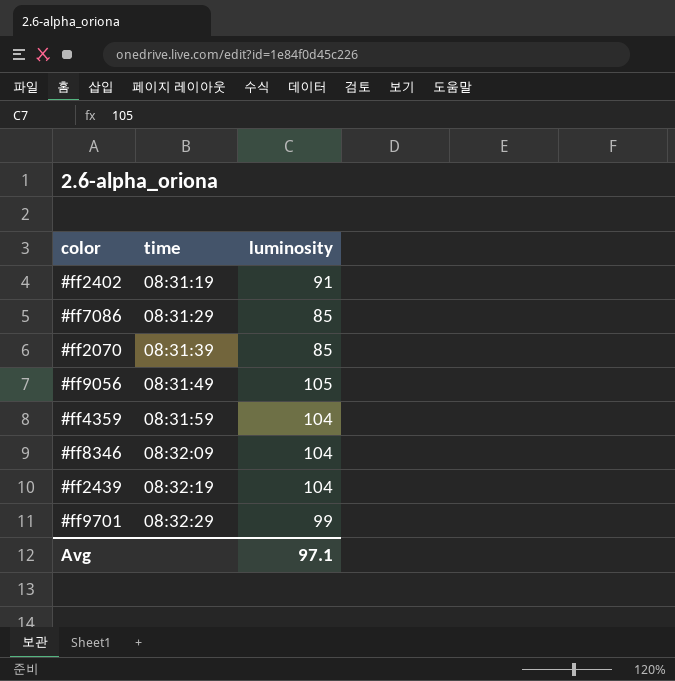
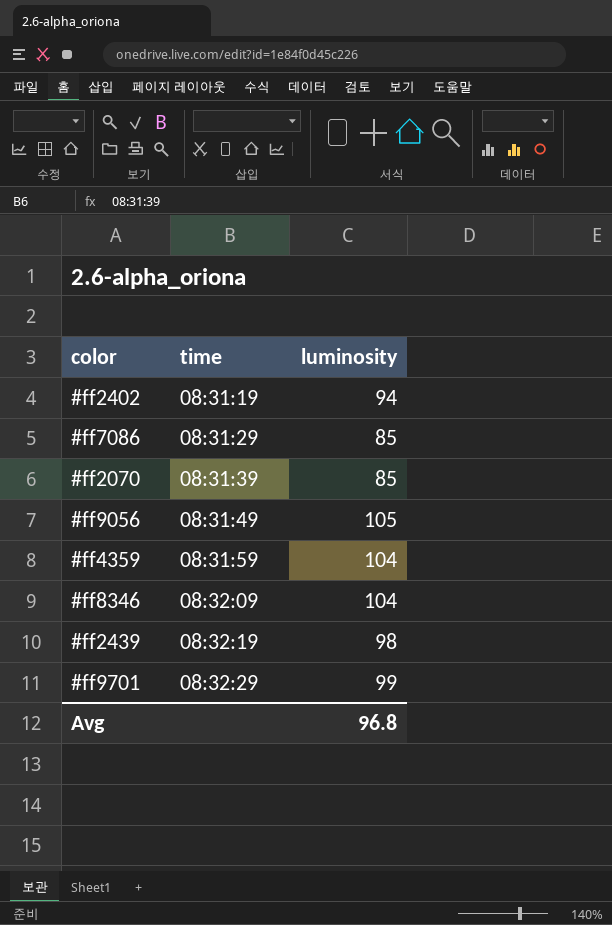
#ff2402 | luminosity: 91 -> 94
#ff2439 | luminosity: 104 -> 98
Avg | luminosity: 97.1 -> 96.8

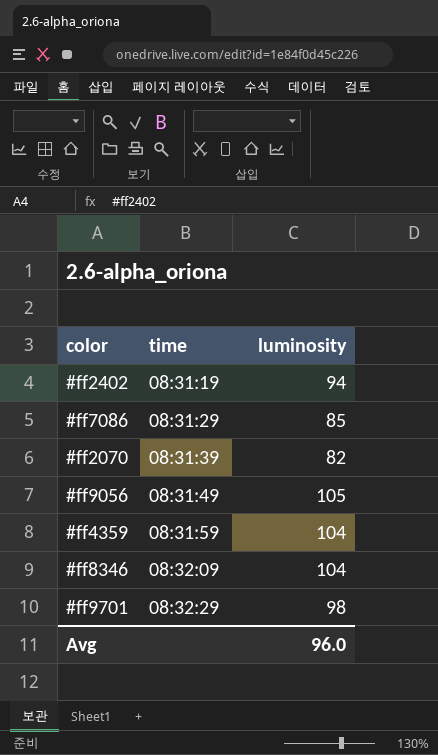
row #ff2439: 08:32:19 | 98 -> none
#ff2070 | luminosity: 85 -> 82
#ff9701 | luminosity: 99 -> 98
Avg | luminosity: 96.8 -> 96.0

